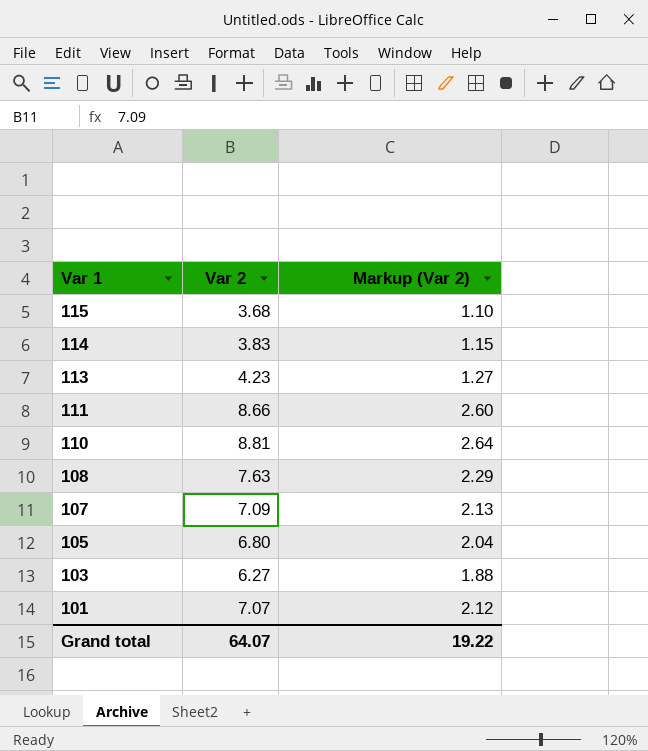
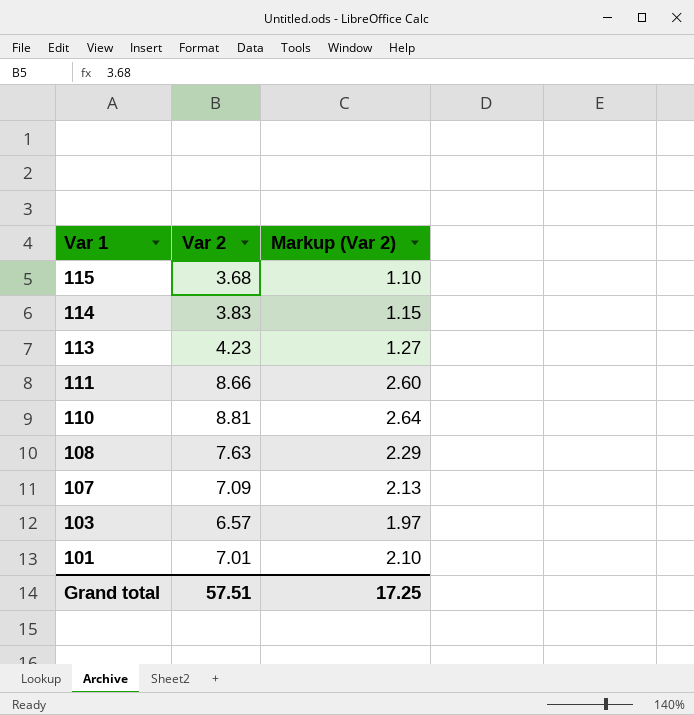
row 105: 6.80 | 2.04 -> none
103 | Var 2: 6.27 -> 6.57
103 | Markup (Var 2): 1.88 -> 1.97
101 | Var 2: 7.07 -> 7.01
101 | Markup (Var 2): 2.12 -> 2.10
Grand total | Var 2: 64.07 -> 57.51
Grand total | Markup (Var 2): 19.22 -> 17.25

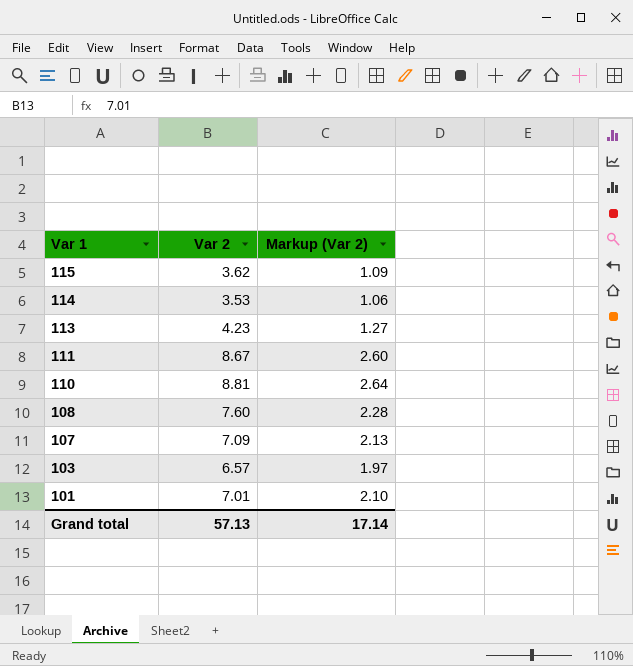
115 | Var 2: 3.68 -> 3.62
115 | Markup (Var 2): 1.10 -> 1.09
114 | Var 2: 3.83 -> 3.53
114 | Markup (Var 2): 1.15 -> 1.06
111 | Var 2: 8.66 -> 8.67
108 | Var 2: 7.63 -> 7.60
108 | Markup (Var 2): 2.29 -> 2.28
Grand total | Var 2: 57.51 -> 57.13
Grand total | Markup (Var 2): 17.25 -> 17.14

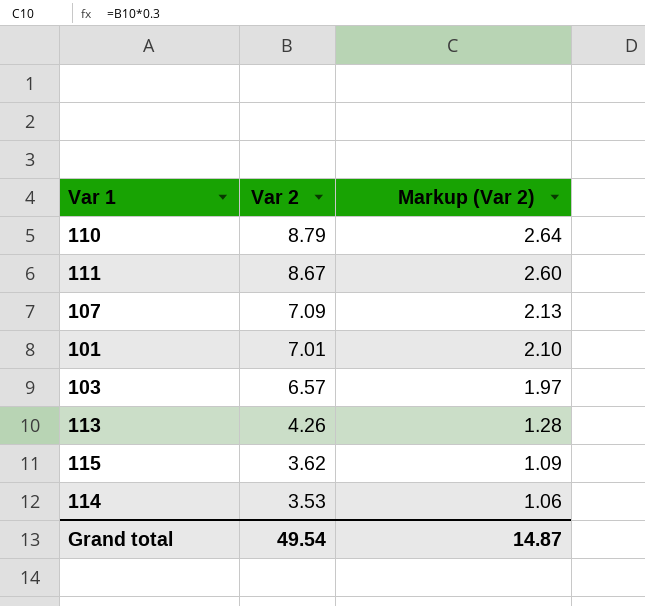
row order: Var 1 descending -> Var 2 descending
row 108: 7.60 | 2.28 -> none
110 | Var 2: 8.81 -> 8.79
113 | Var 2: 4.23 -> 4.26
113 | Markup (Var 2): 1.27 -> 1.28
Grand total | Var 2: 57.13 -> 49.54
Grand total | Markup (Var 2): 17.14 -> 14.87

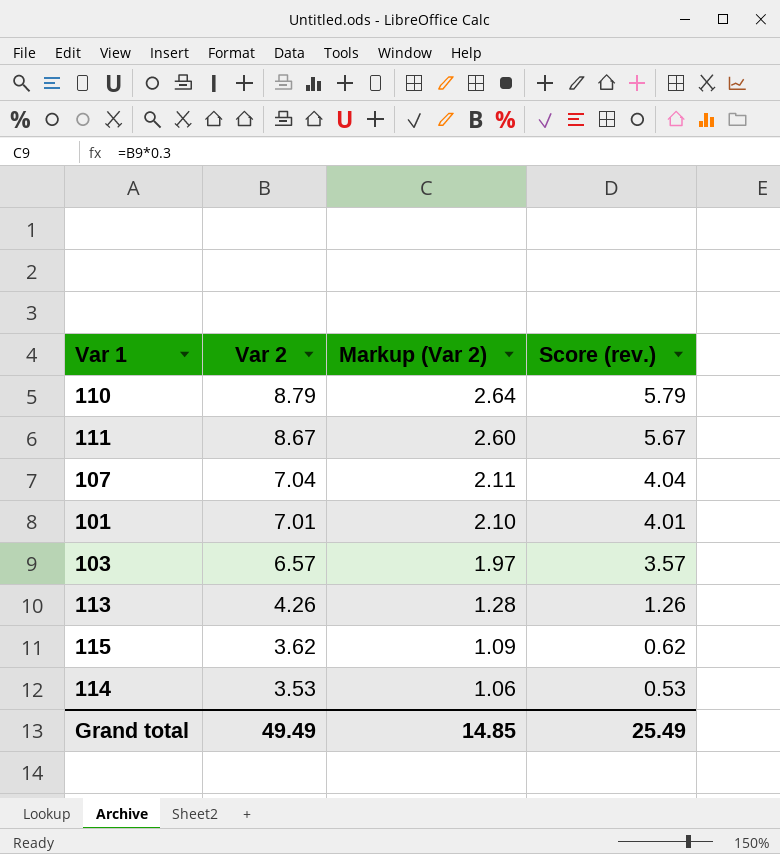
column Score (rev.) | formula: none -> [Var 2] - 3
107 | Var 2: 7.09 -> 7.04
107 | Markup (Var 2): 2.13 -> 2.11
Grand total | Var 2: 49.54 -> 49.49
Grand total | Markup (Var 2): 14.87 -> 14.85

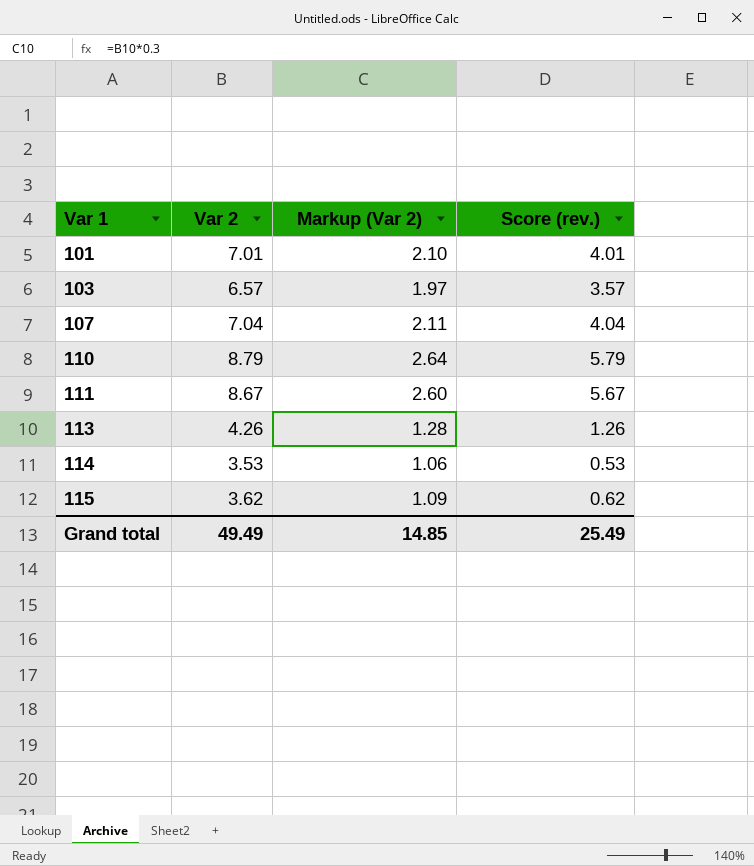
row order: Var 2 descending -> Var 1 ascending

